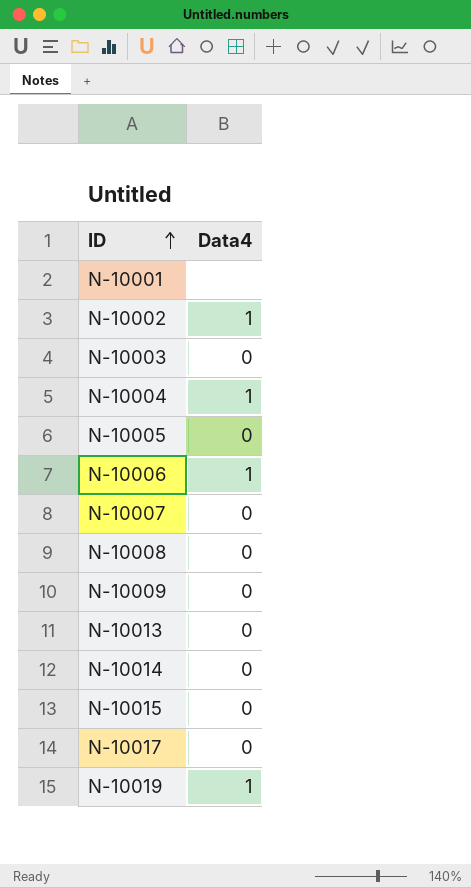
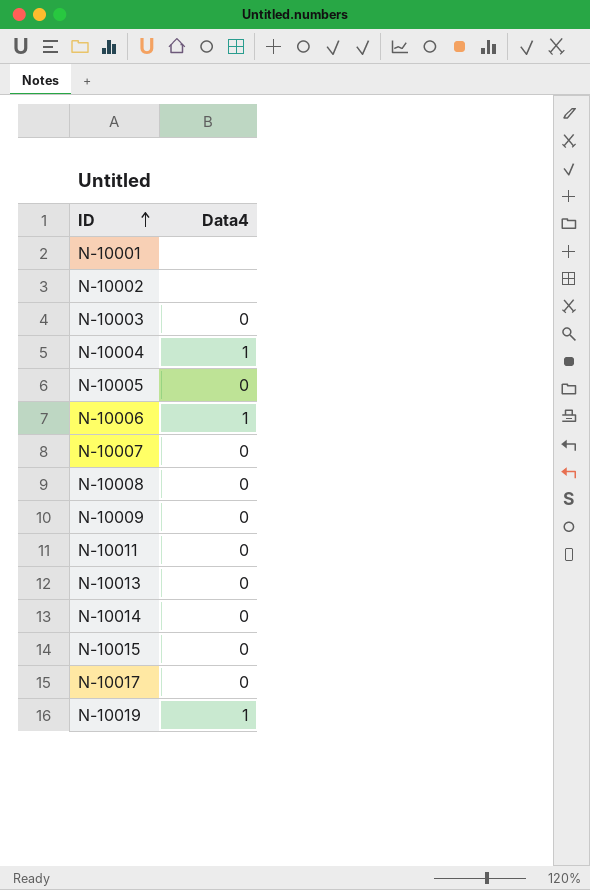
N-10002 | Data4: 1 -> none
row N-10011: none -> 0

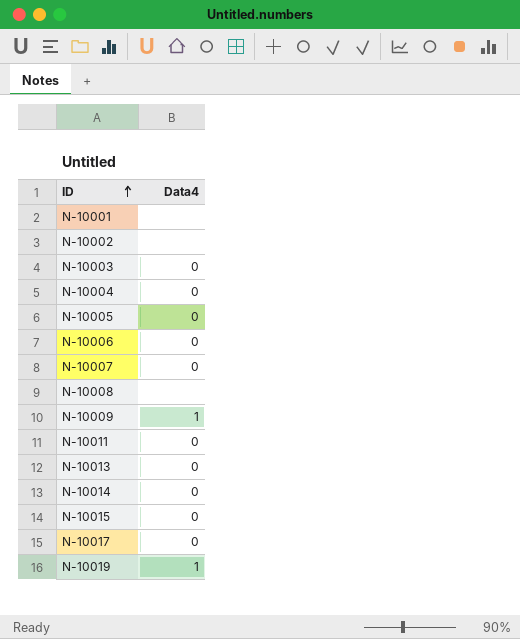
N-10004 | Data4: 1 -> 0
N-10006 | Data4: 1 -> 0
N-10008 | Data4: 0 -> none
N-10009 | Data4: 0 -> 1

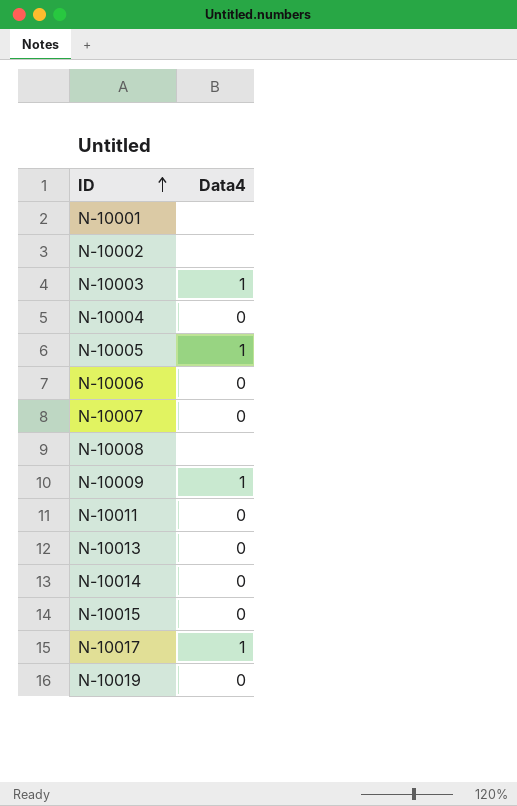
N-10003 | Data4: 0 -> 1
N-10005 | Data4: 0 -> 1
N-10017 | Data4: 0 -> 1
N-10019 | Data4: 1 -> 0

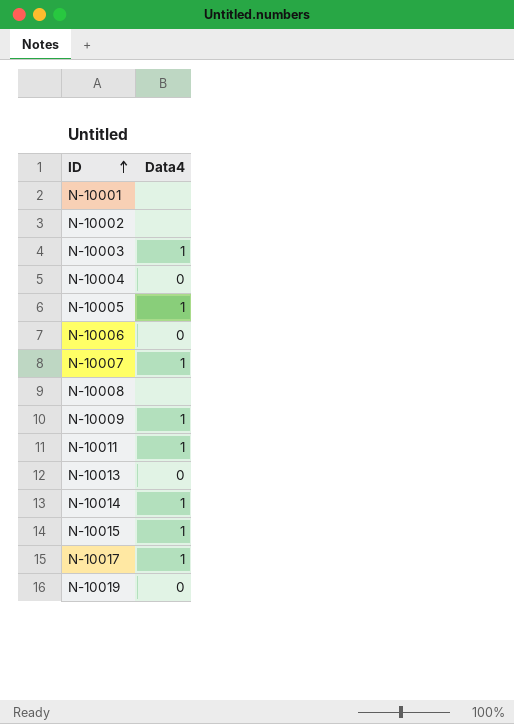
N-10007 | Data4: 0 -> 1
N-10011 | Data4: 0 -> 1
N-10014 | Data4: 0 -> 1
N-10015 | Data4: 0 -> 1

